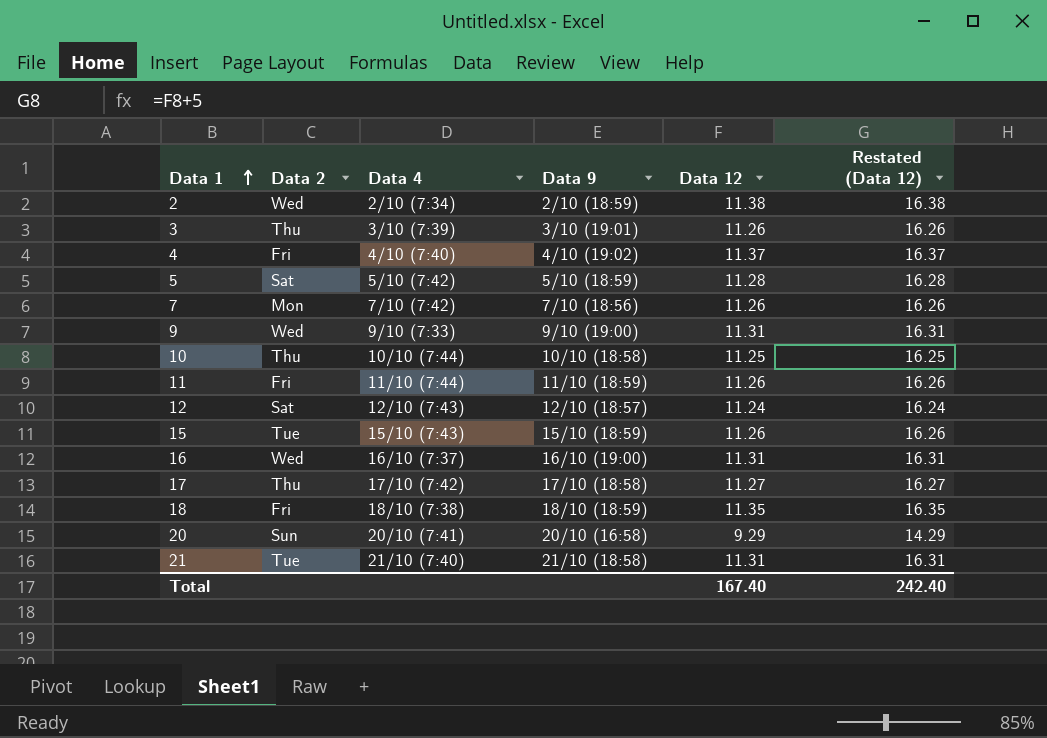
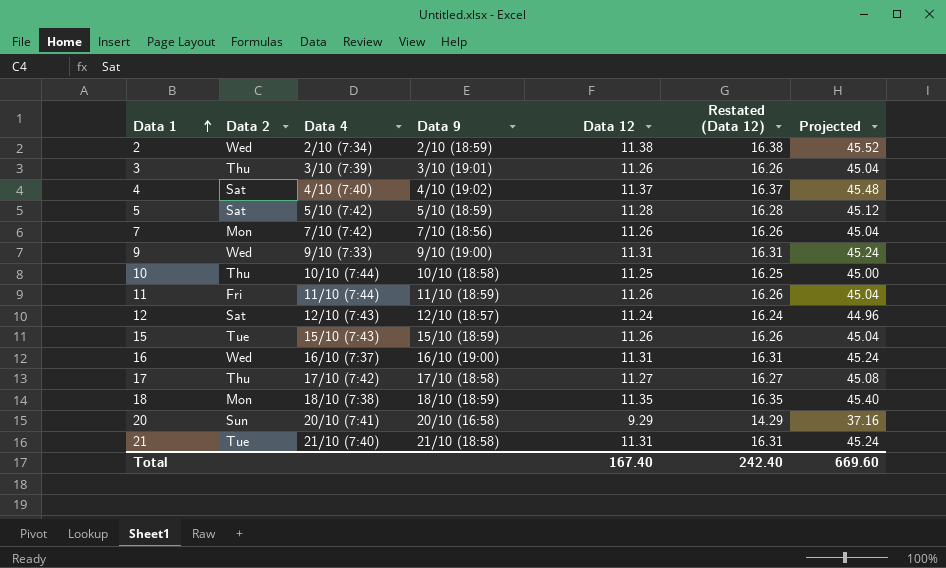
column Projected | formula: none -> [Data 12] * 4
4 | Data 2: Fri -> Sat
18 | Data 2: Fri -> Mon

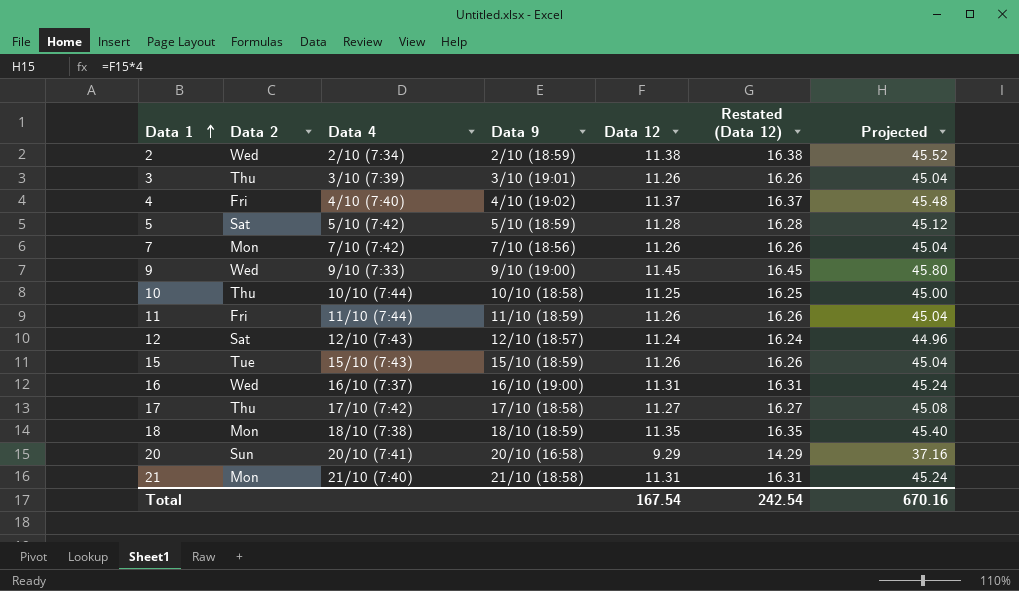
4 | Data 2: Sat -> Fri
9 | Data 12: 11.31 -> 11.45
9 | Restated (Data 12): 16.31 -> 16.45
9 | Projected: 45.24 -> 45.80
21 | Data 2: Tue -> Mon
Total | Data 12: 167.40 -> 167.54
Total | Restated (Data 12): 242.40 -> 242.54
Total | Projected: 669.60 -> 670.16

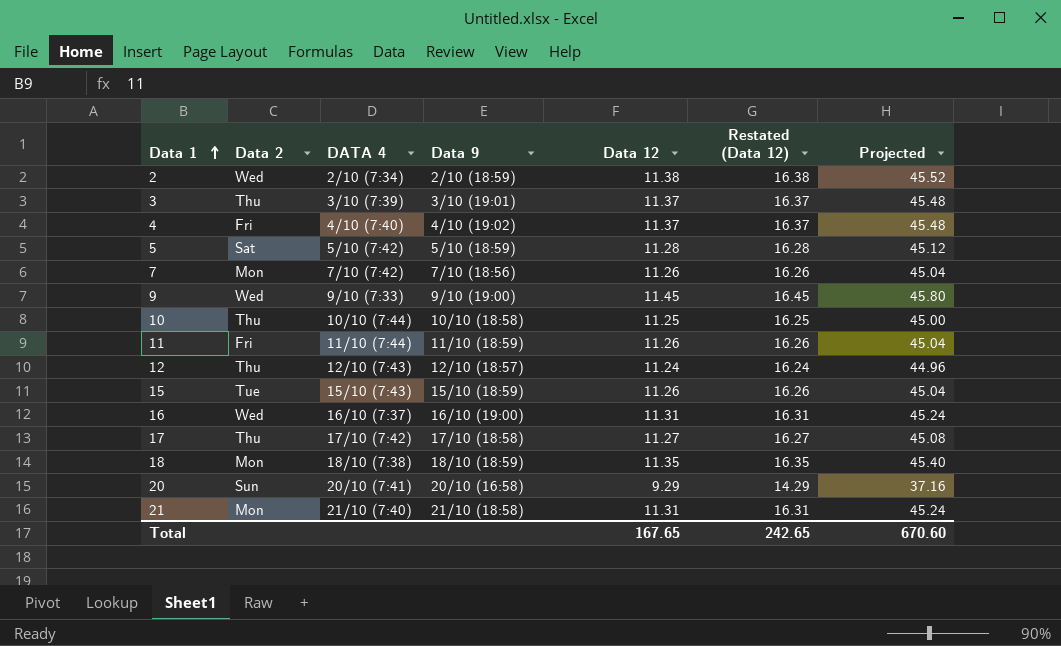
column name: Data 4 -> DATA 4
3 | Data 12: 11.26 -> 11.37
3 | Restated (Data 12): 16.26 -> 16.37
3 | Projected: 45.04 -> 45.48
12 | Data 2: Sat -> Thu
Total | Data 12: 167.54 -> 167.65
Total | Restated (Data 12): 242.54 -> 242.65
Total | Projected: 670.16 -> 670.60

